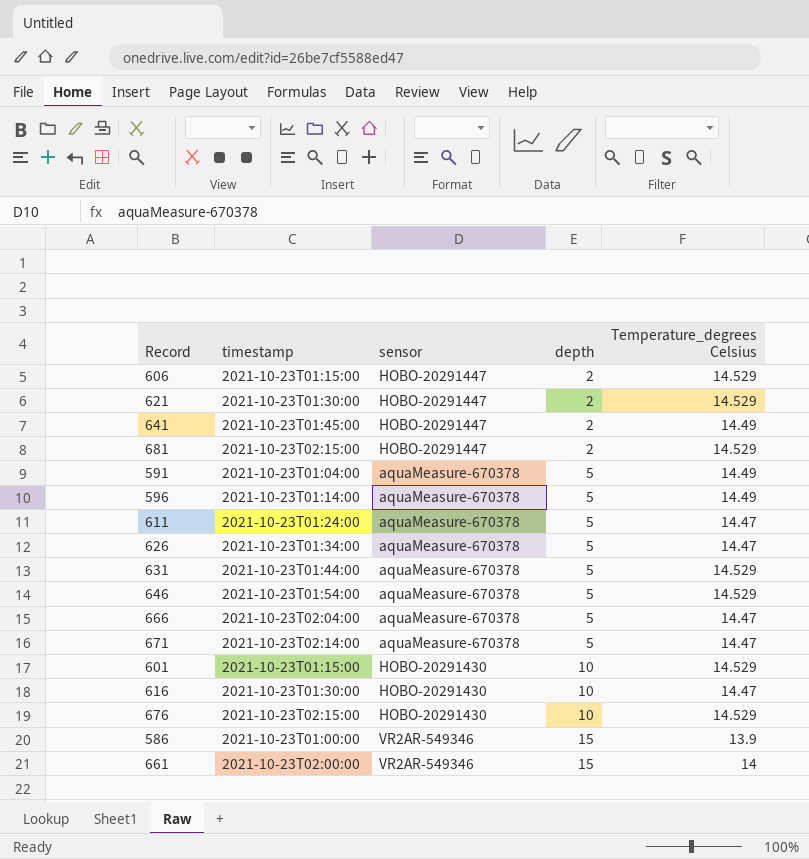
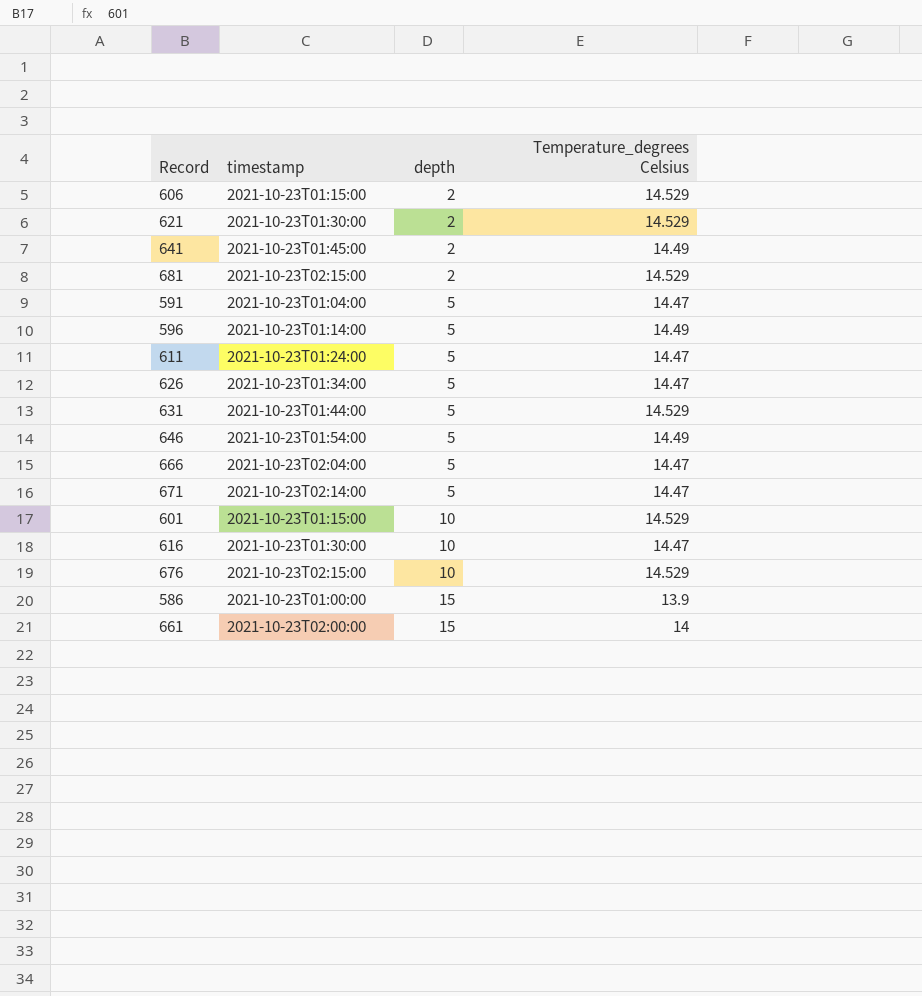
column sensor | position: 3 -> none
591 | Temperature_degrees Celsius: 14.49 -> 14.47
646 | Temperature_degrees Celsius: 14.529 -> 14.49

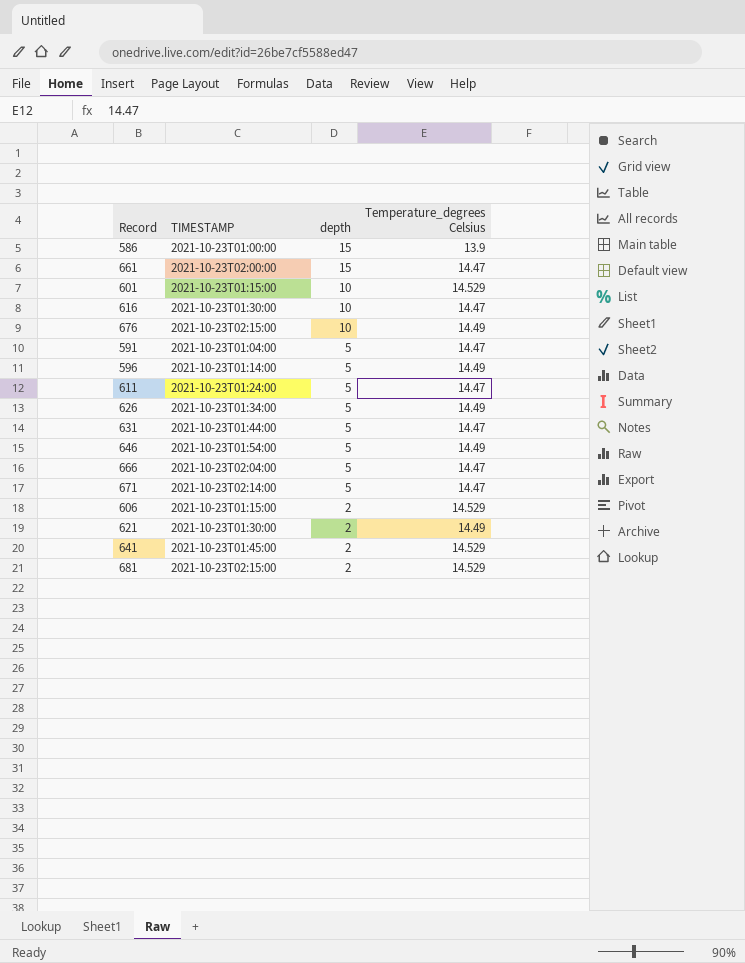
row order: depth ascending -> depth descending
column name: timestamp -> TIMESTAMP
661 | Temperature_degrees Celsius: 14 -> 14.47
676 | Temperature_degrees Celsius: 14.529 -> 14.49
626 | Temperature_degrees Celsius: 14.47 -> 14.49
631 | Temperature_degrees Celsius: 14.529 -> 14.47
621 | Temperature_degrees Celsius: 14.529 -> 14.49
641 | Temperature_degrees Celsius: 14.49 -> 14.529

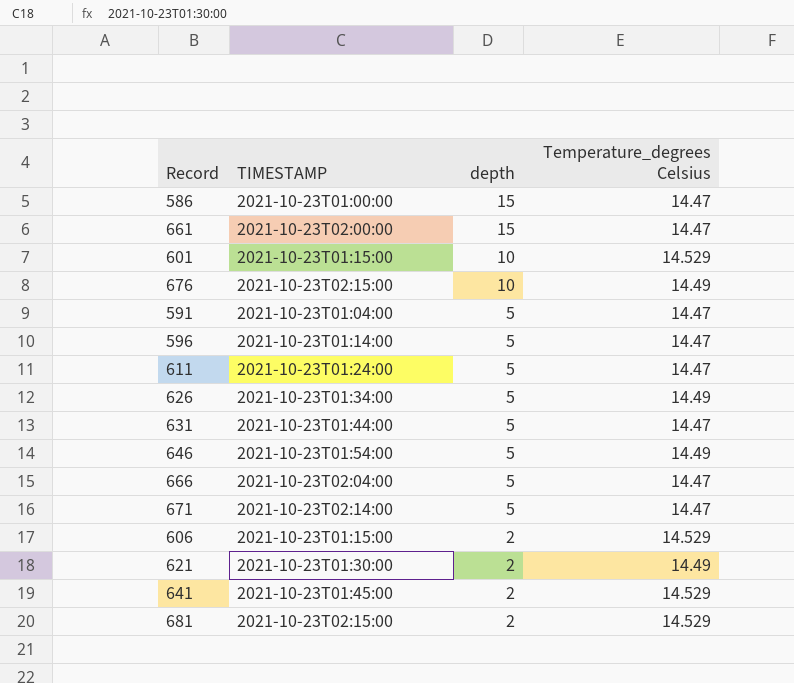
row 616: 2021-10-23T01:30:00 | 10 | 14.47 -> none
586 | Temperature_degrees Celsius: 13.9 -> 14.47
596 | Temperature_degrees Celsius: 14.49 -> 14.47

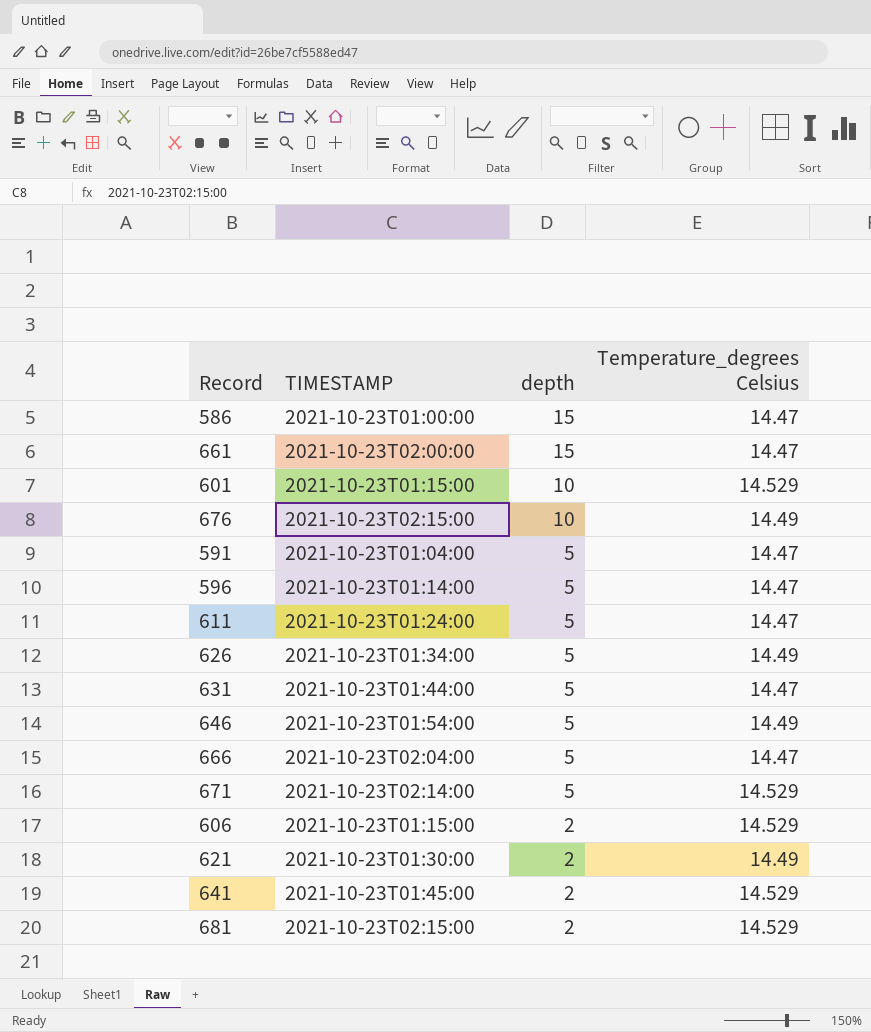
671 | Temperature_degrees Celsius: 14.47 -> 14.529

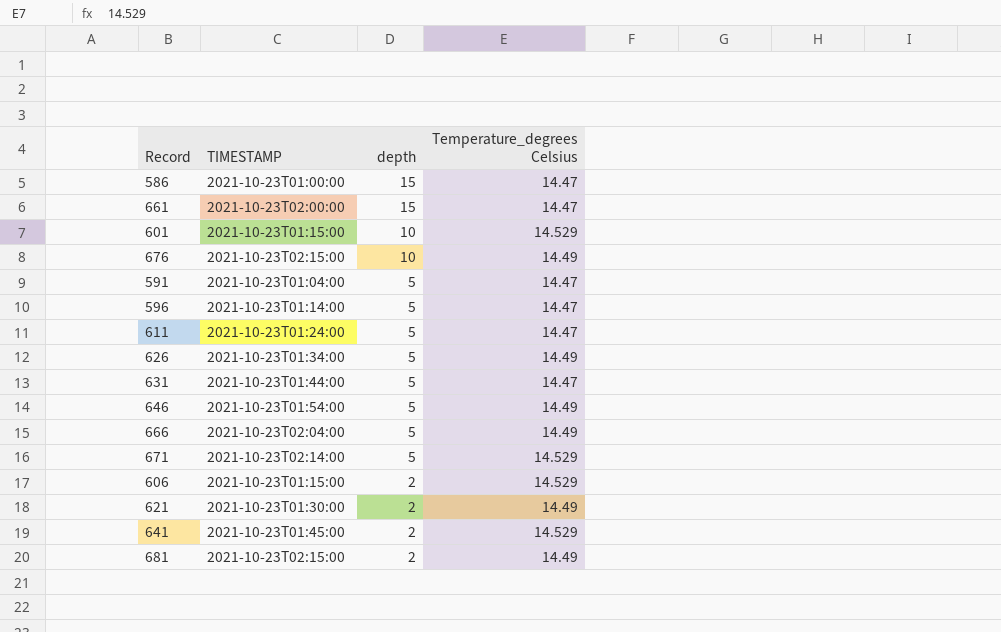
666 | Temperature_degrees Celsius: 14.47 -> 14.49
681 | Temperature_degrees Celsius: 14.529 -> 14.49

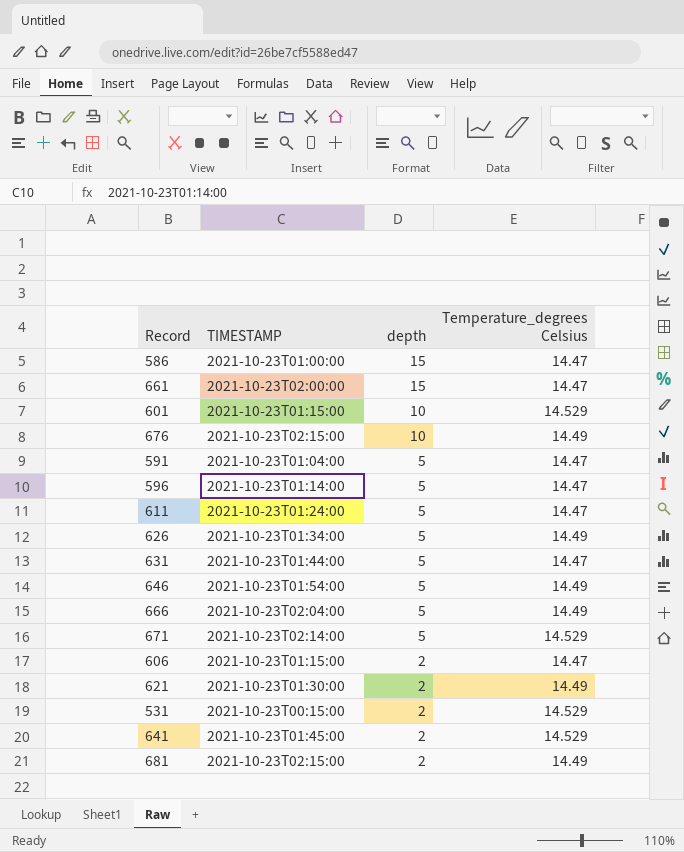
606 | Temperature_degrees Celsius: 14.529 -> 14.47
row 531: none -> 2021-10-23T00:15:00 | 2 | 14.529

